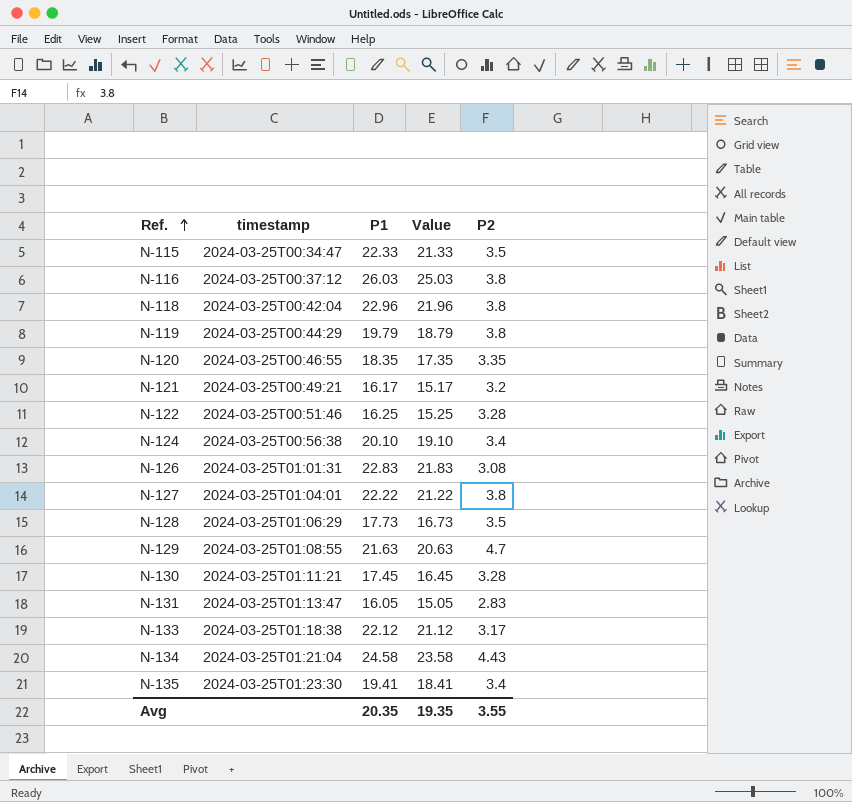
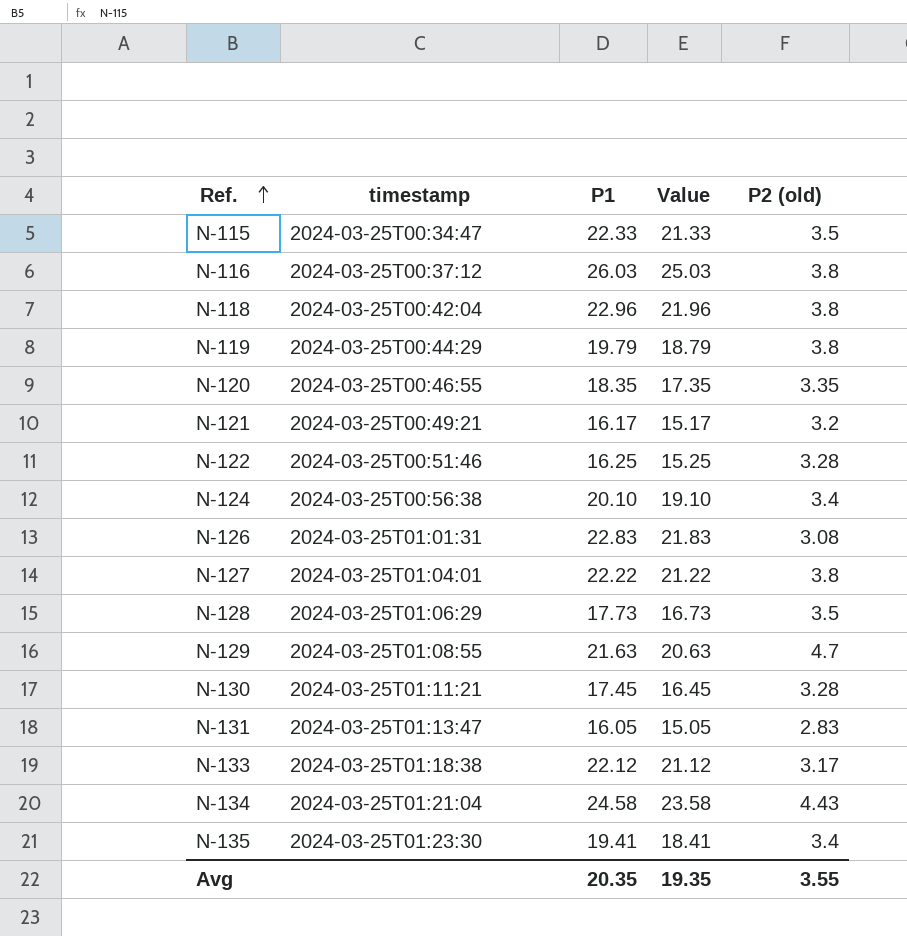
column name: P2 -> P2 (old)

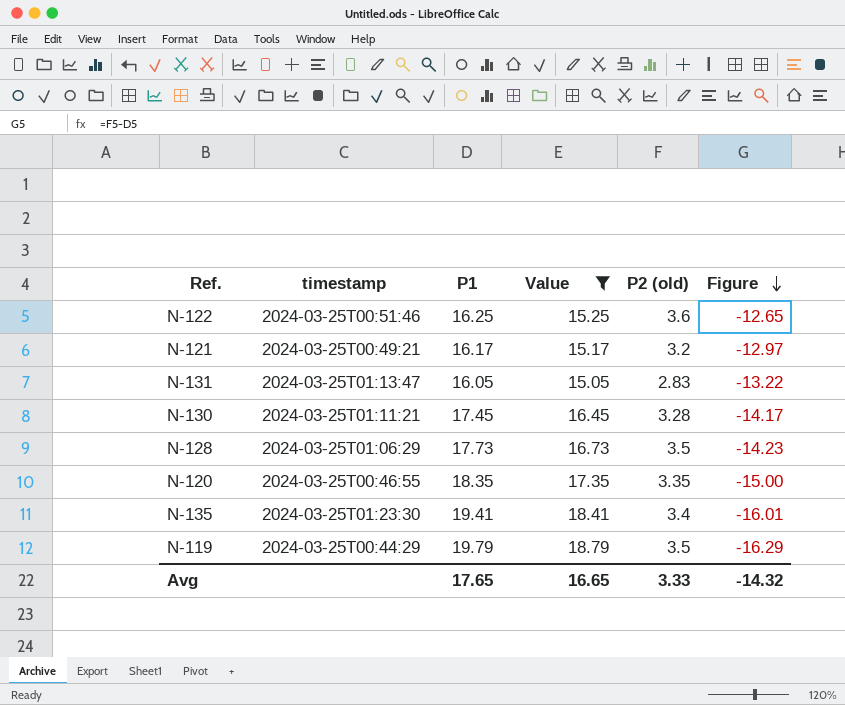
filter: none -> Value <= 18.79
row order: Ref. ascending -> Figure descending
column Figure | formula: none -> [P2 (old)] - [P1]
N-122 | P2 (old): 3.28 -> 3.6
N-119 | P2 (old): 3.8 -> 3.5
Avg | P1: 20.35 -> 17.65
Avg | Value: 19.35 -> 16.65
Avg | P2 (old): 3.55 -> 3.33

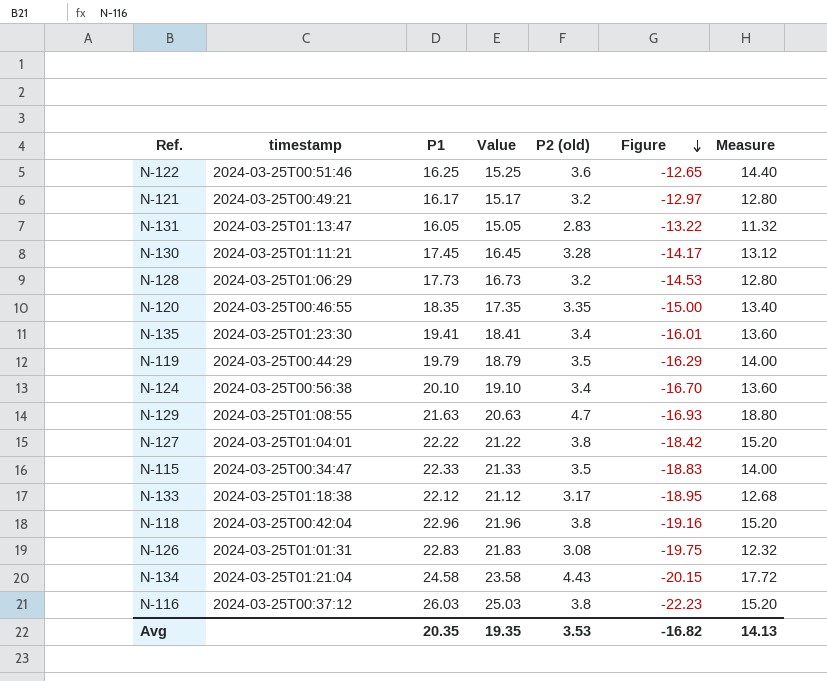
filter: Value <= 18.79 -> none
column Measure | formula: none -> [P2 (old)] * 4
N-128 | P2 (old): 3.5 -> 3.2
N-128 | Figure: -14.23 -> -14.53
Avg | P1: 17.65 -> 20.35
Avg | Value: 16.65 -> 19.35
Avg | P2 (old): 3.33 -> 3.53
Avg | Figure: -14.32 -> -16.82

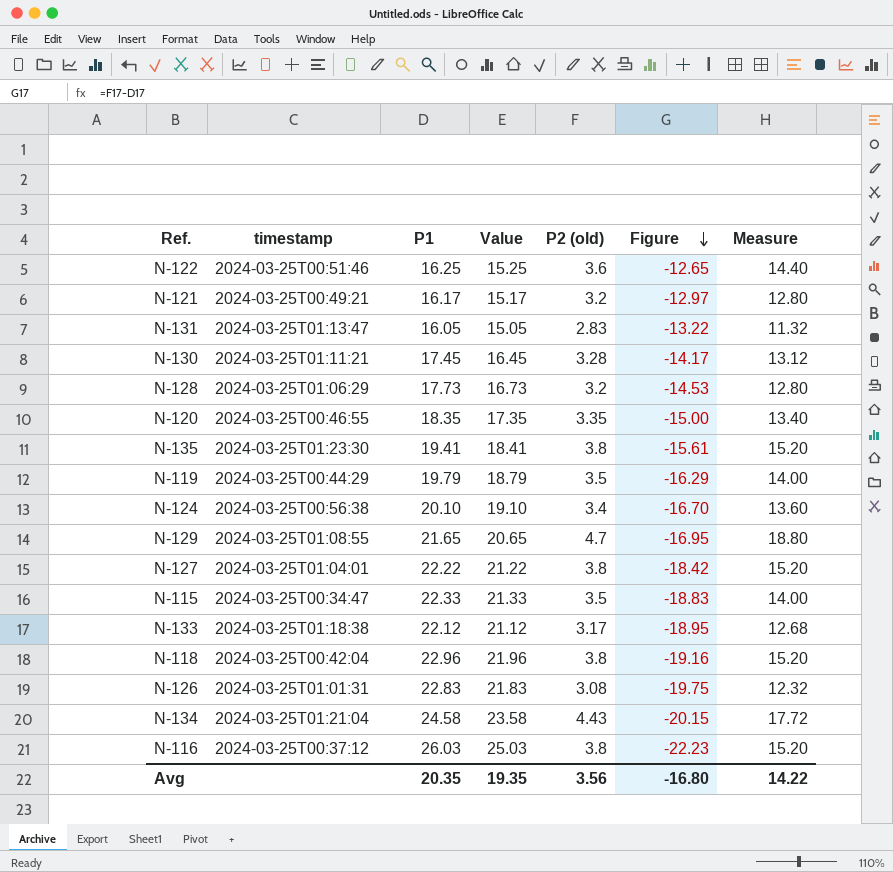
N-135 | P2 (old): 3.4 -> 3.8
N-135 | Figure: -16.01 -> -15.61
N-135 | Measure: 13.60 -> 15.20
N-129 | P1: 21.63 -> 21.65
N-129 | Value: 20.63 -> 20.65
N-129 | Figure: -16.93 -> -16.95
Avg | P2 (old): 3.53 -> 3.56
Avg | Figure: -16.82 -> -16.80
Avg | Measure: 14.13 -> 14.22

